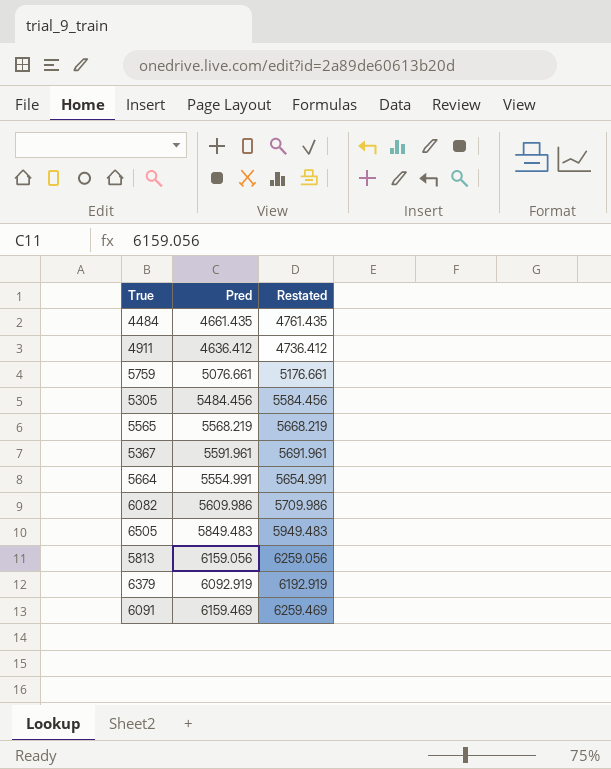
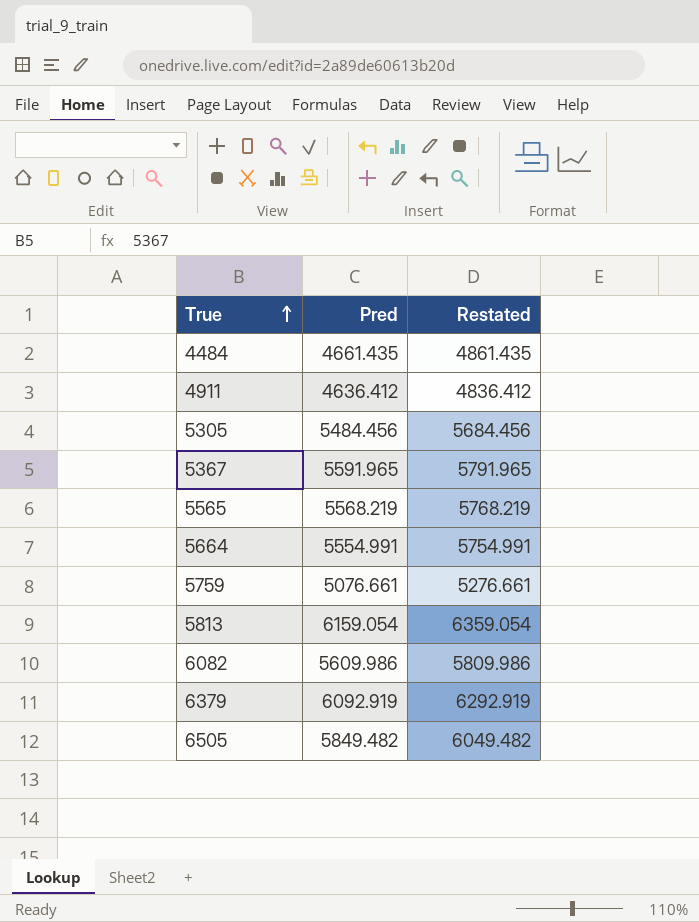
row order: none -> True ascending
column Restated | formula: [Pred] + 100 -> [Pred] + 200
row 6091: 6159.469 | 6259.469 -> none
5367 | Pred: 5591.961 -> 5591.965
5813 | Pred: 6159.056 -> 6159.054
6505 | Pred: 5849.483 -> 5849.482

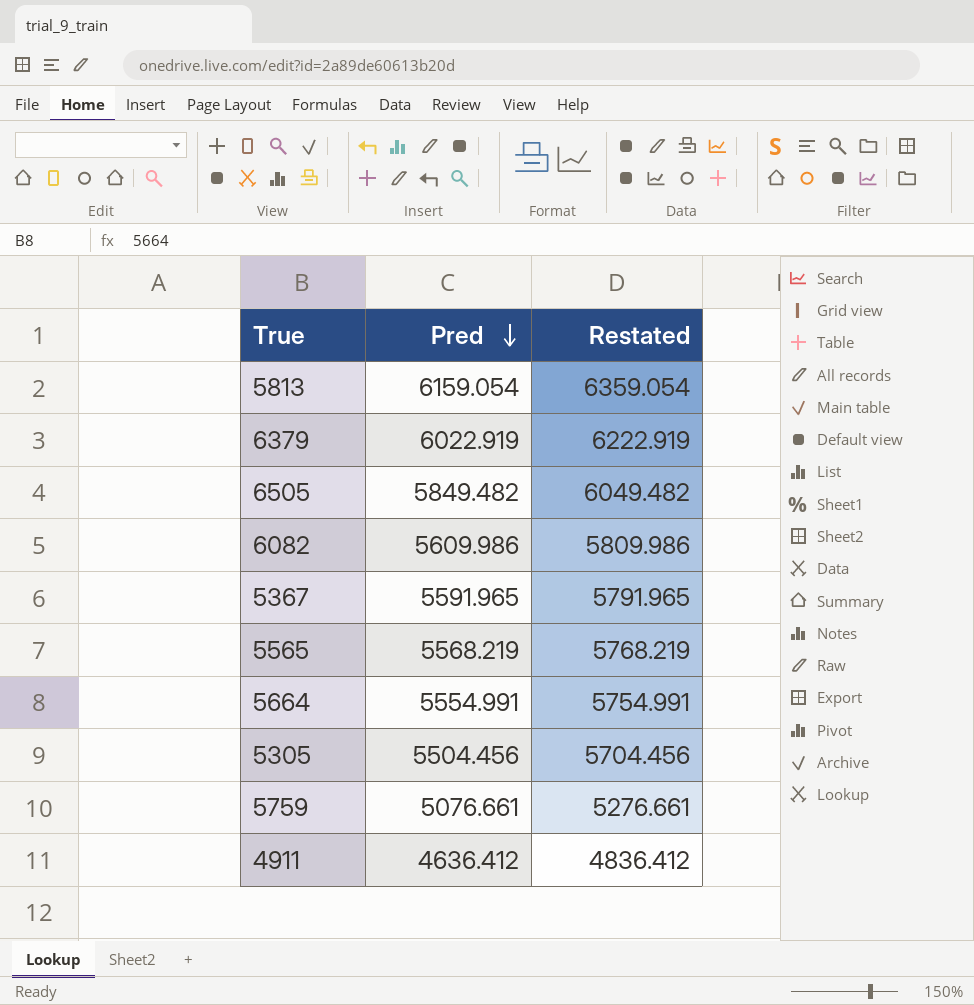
row order: True ascending -> Pred descending
row 4484: 4661.435 | 4861.435 -> none
6379 | Pred: 6092.919 -> 6022.919
6379 | Restated: 6292.919 -> 6222.919
5305 | Pred: 5484.456 -> 5504.456
5305 | Restated: 5684.456 -> 5704.456

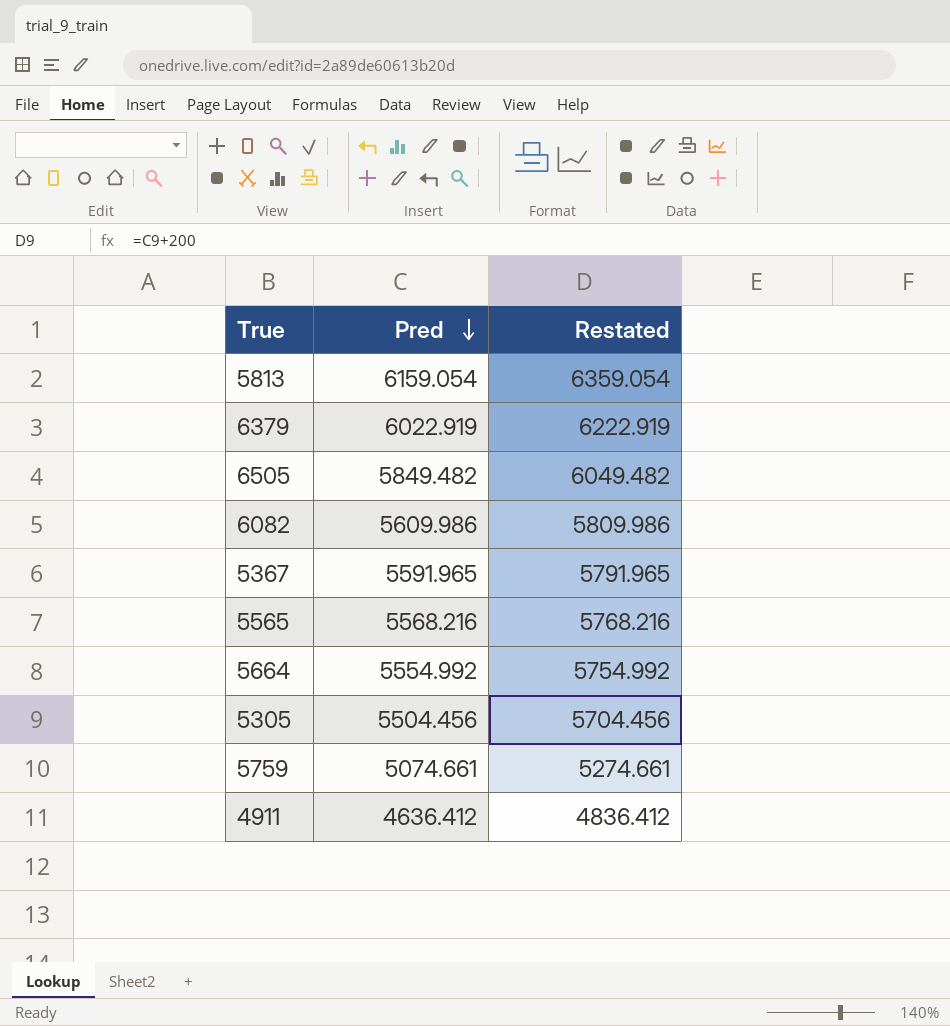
5565 | Pred: 5568.219 -> 5568.216
5565 | Restated: 5768.219 -> 5768.216
5664 | Pred: 5554.991 -> 5554.992
5664 | Restated: 5754.991 -> 5754.992
5759 | Pred: 5076.661 -> 5074.661
5759 | Restated: 5276.661 -> 5274.661

